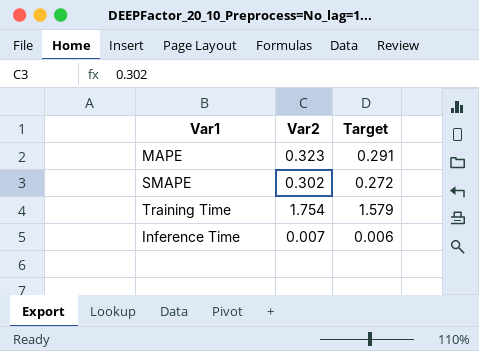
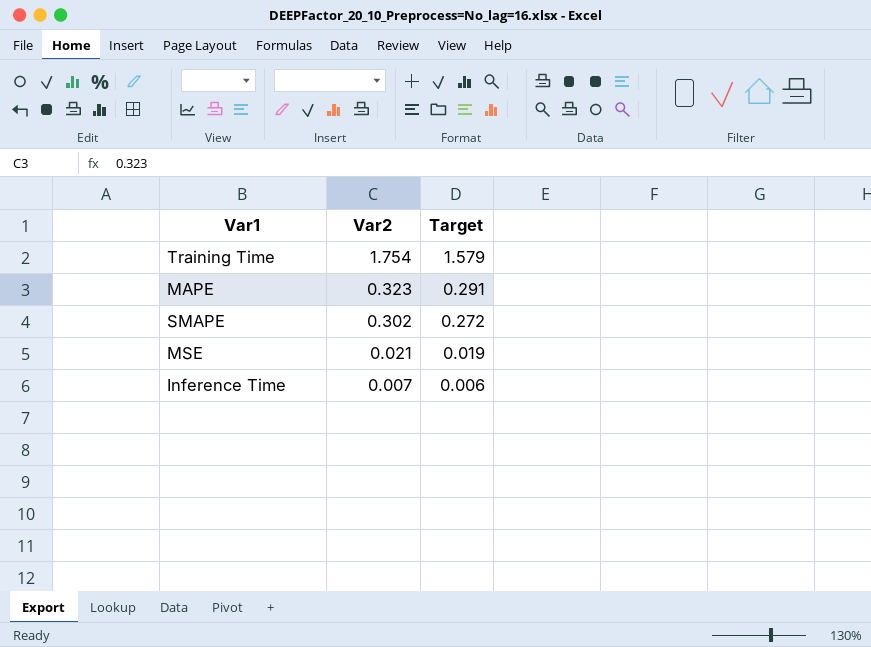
row order: none -> Var2 descending
row MSE: none -> 0.021 | 0.019

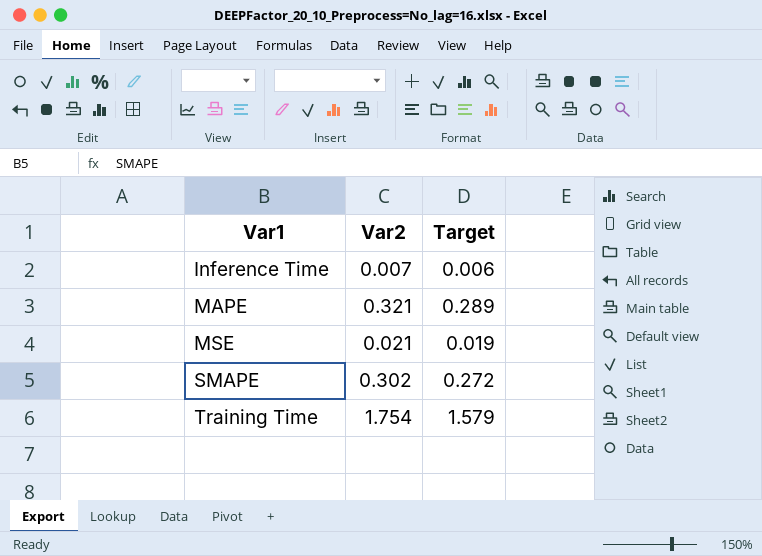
row order: Var2 descending -> Var1 ascending
MAPE | Var2: 0.323 -> 0.321
MAPE | Target: 0.291 -> 0.289

